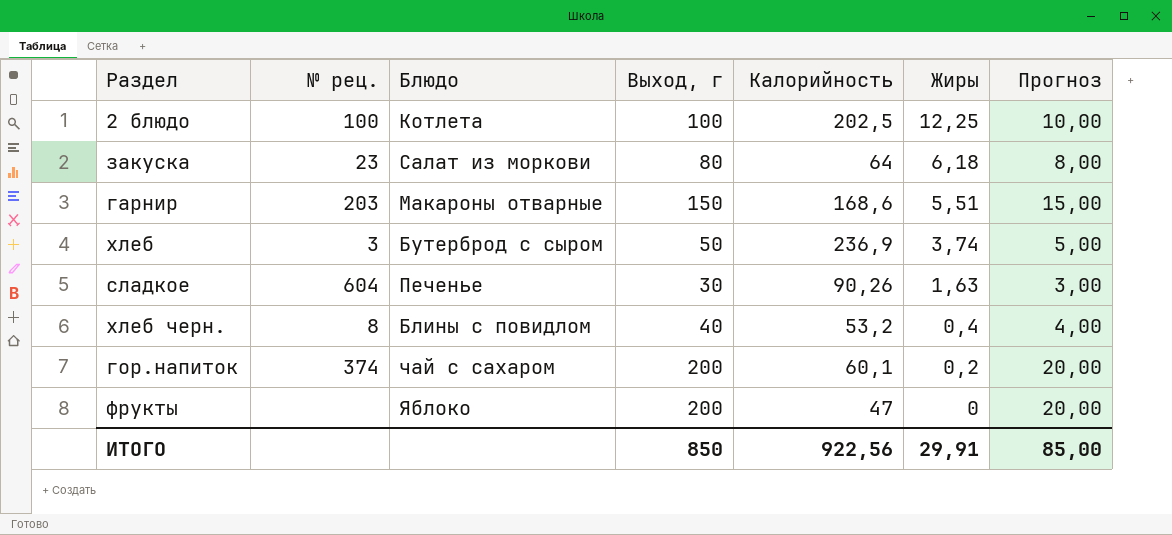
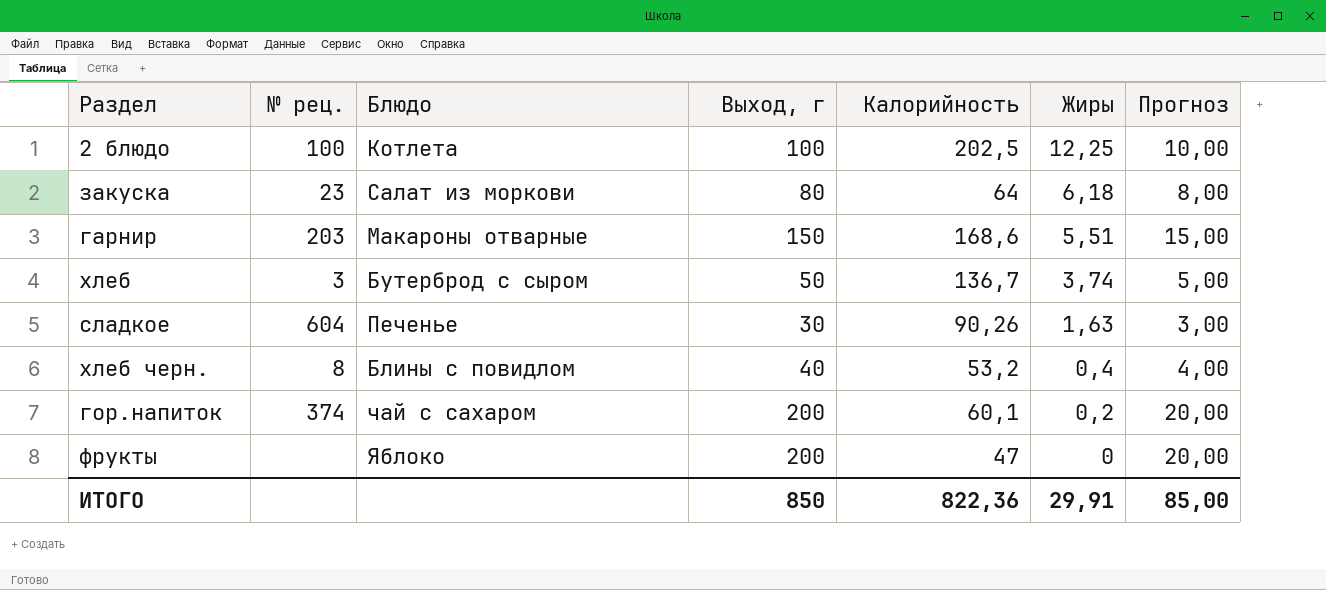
хлеб | Калорийность: 236,9 -> 136,7
ИТОГО | Калорийность: 922,56 -> 822,36

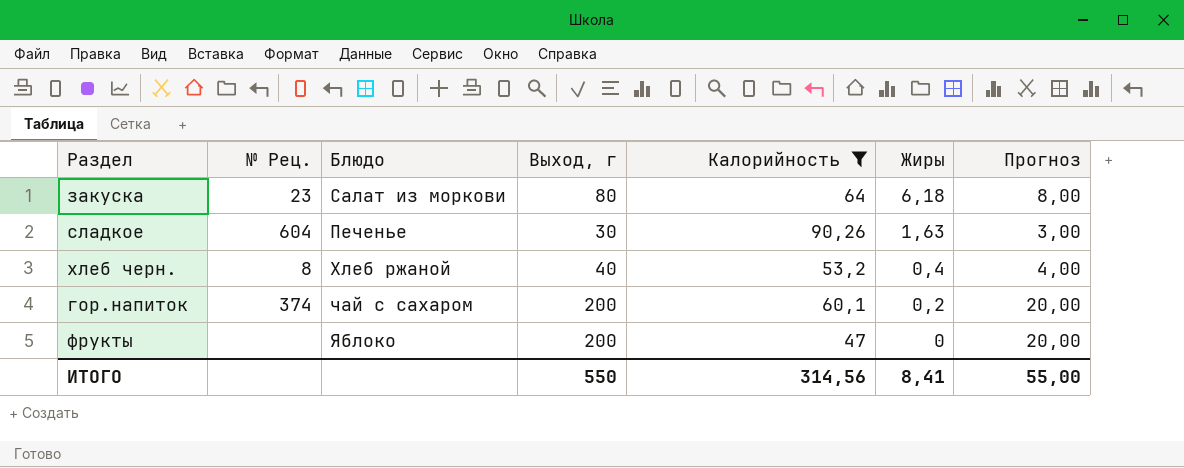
filter: none -> Калорийность <= 90,26
column name: № рец. -> № Рец.
хлеб черн. | Блюдо: Блины с повидлом -> Хлеб ржаной
ИТОГО | Выход, г: 850 -> 550
ИТОГО | Калорийность: 822,36 -> 314,56
ИТОГО | Жиры: 29,91 -> 8,41
ИТОГО | Прогноз: 85,00 -> 55,00

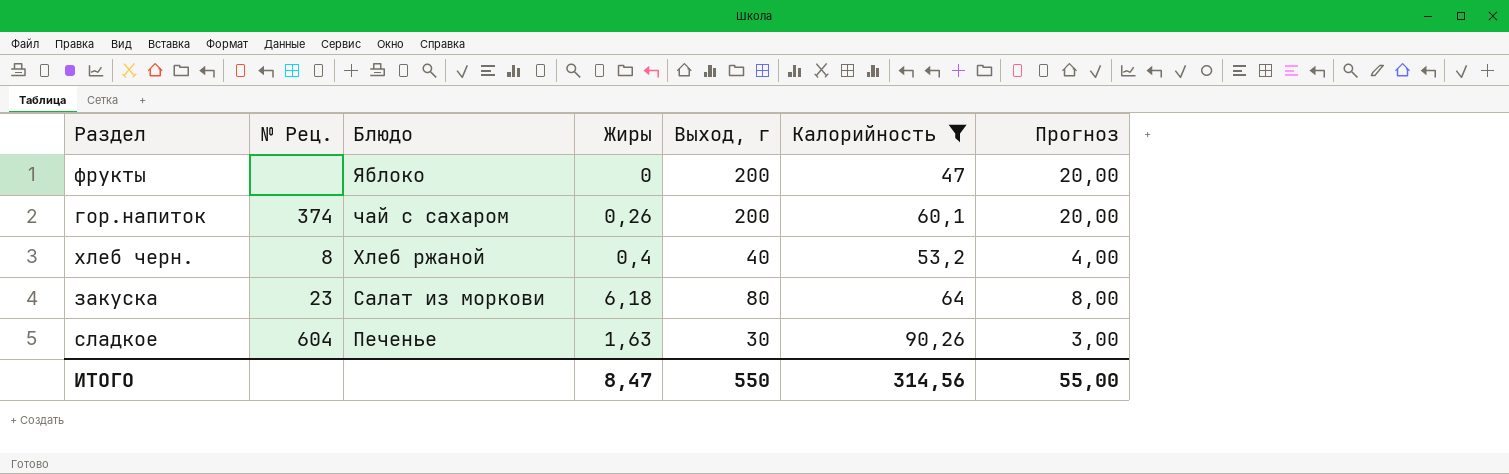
row order: Жиры descending -> Блюдо descending
column Жиры | position: 6 -> 4
гор.напиток | Жиры: 0,2 -> 0,26
ИТОГО | Жиры: 8,41 -> 8,47

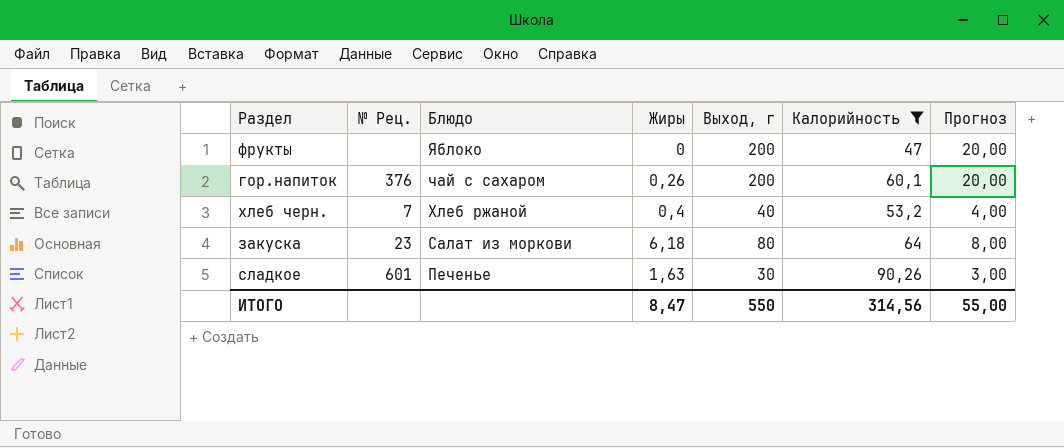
гор.напиток | № Рец.: 374 -> 376
хлеб черн. | № Рец.: 8 -> 7
сладкое | № Рец.: 604 -> 601

